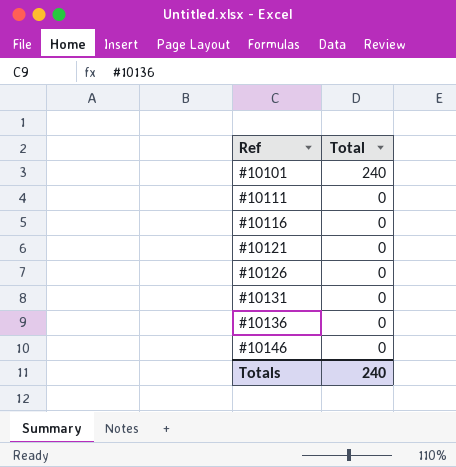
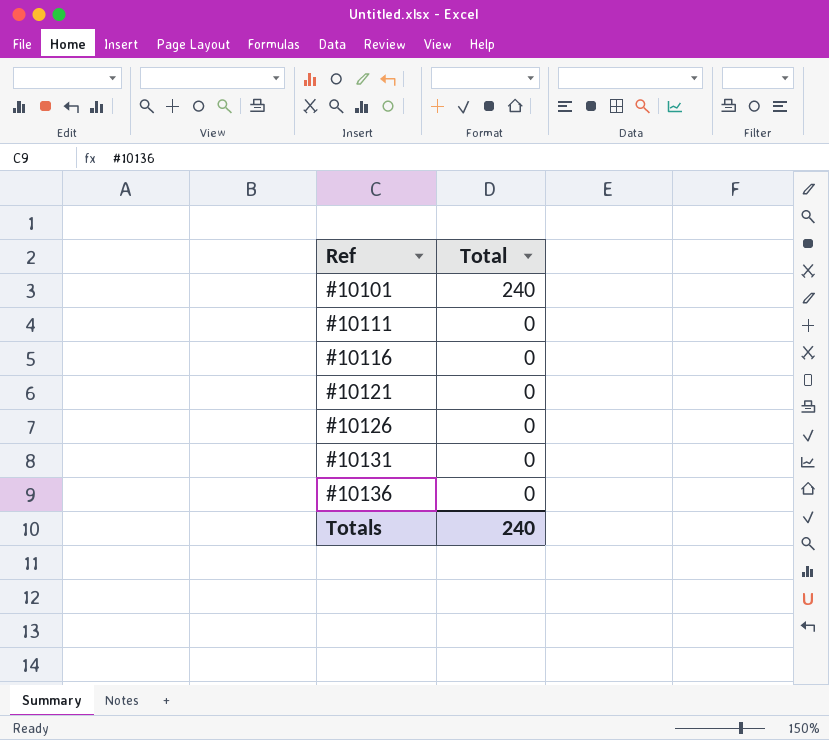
row #10146: 0 -> none

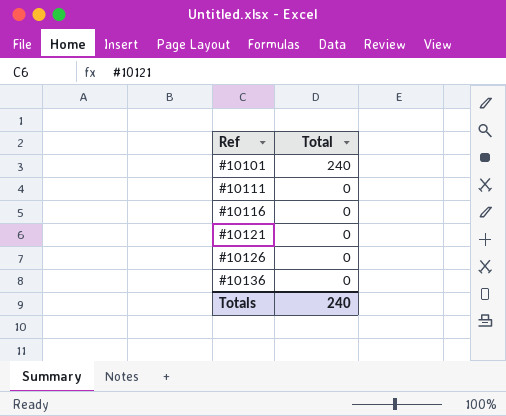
row #10131: 0 -> none

